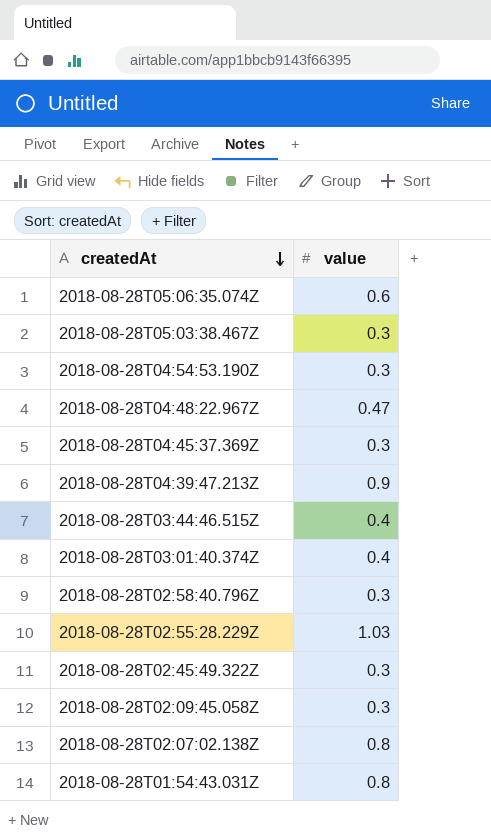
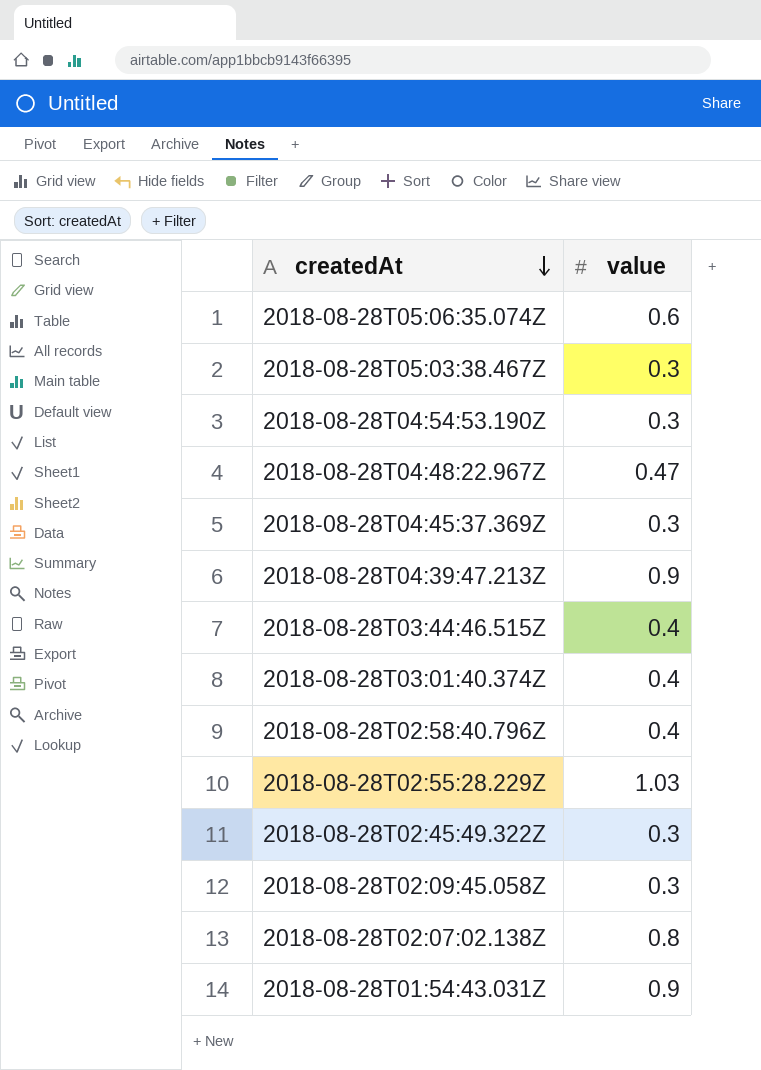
2018-08-28T02:58:40.796Z | value: 0.3 -> 0.4
2018-08-28T01:54:43.031Z | value: 0.8 -> 0.9

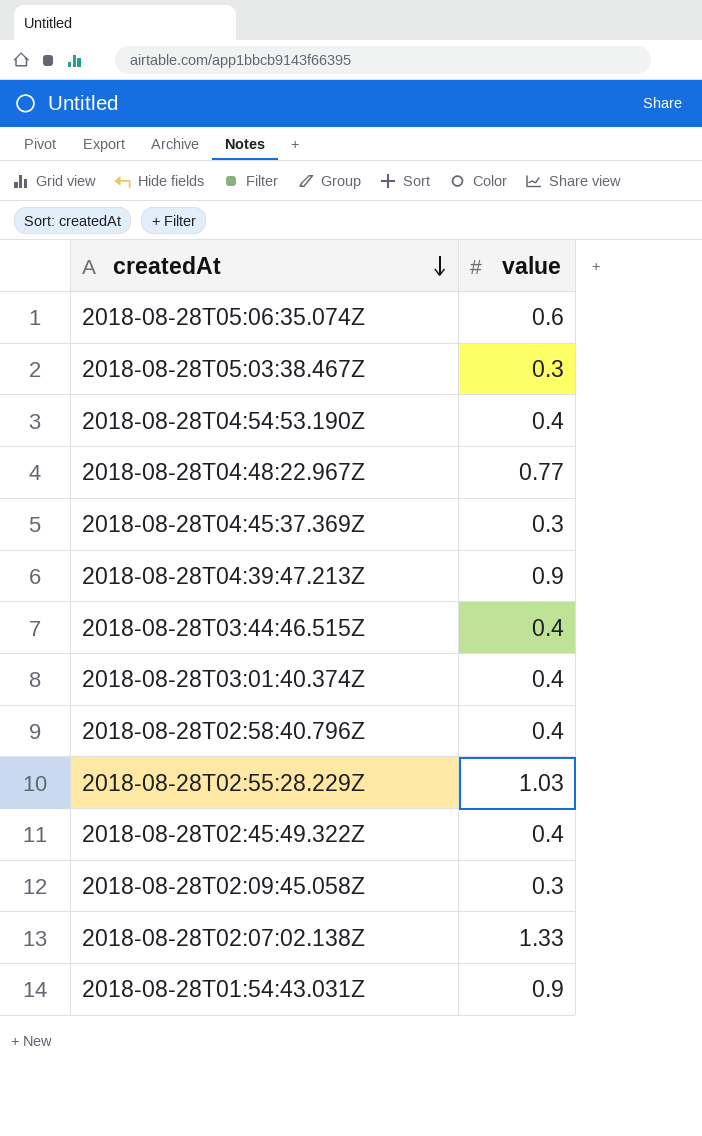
2018-08-28T04:54:53.190Z | value: 0.3 -> 0.4
2018-08-28T04:48:22.967Z | value: 0.47 -> 0.77
2018-08-28T02:45:49.322Z | value: 0.3 -> 0.4
2018-08-28T02:07:02.138Z | value: 0.8 -> 1.33

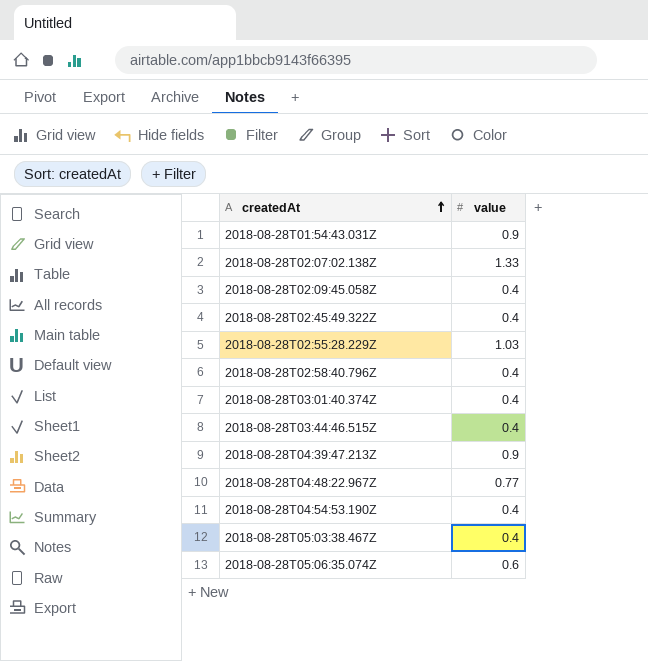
row order: createdAt descending -> createdAt ascending
row 2018-08-28T04:45:37.369Z: 0.3 -> none
2018-08-28T02:09:45.058Z | value: 0.3 -> 0.4
2018-08-28T05:03:38.467Z | value: 0.3 -> 0.4

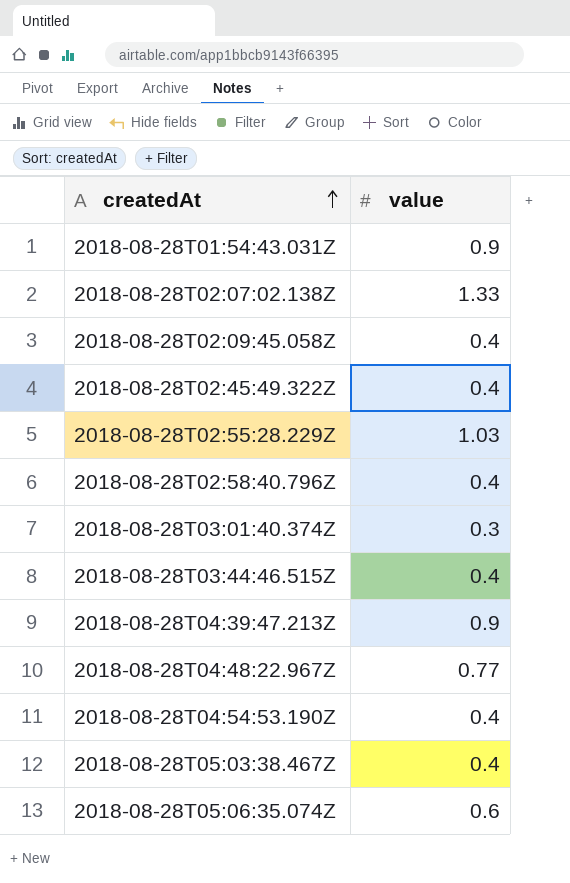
2018-08-28T03:01:40.374Z | value: 0.4 -> 0.3

